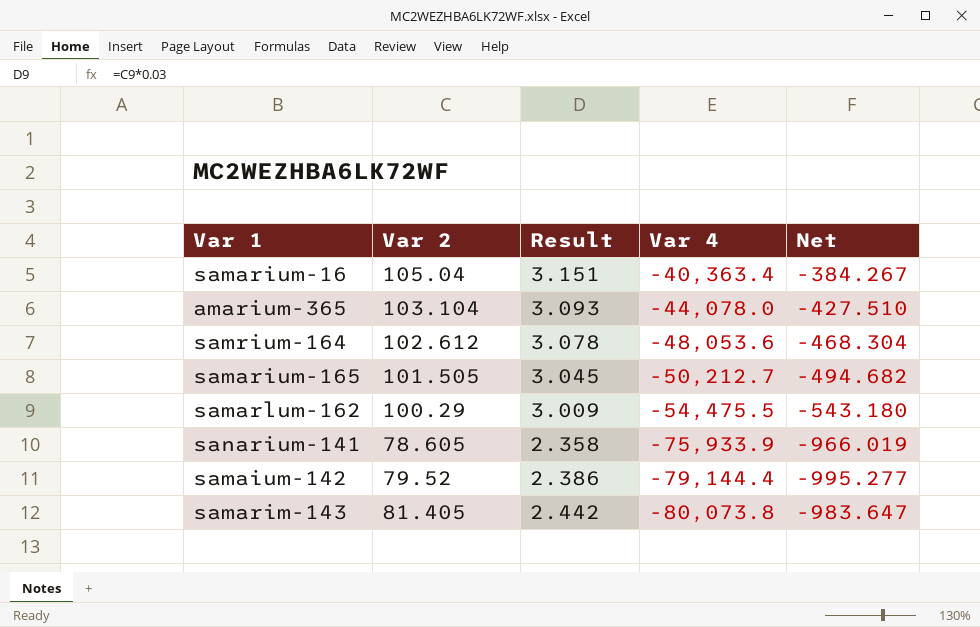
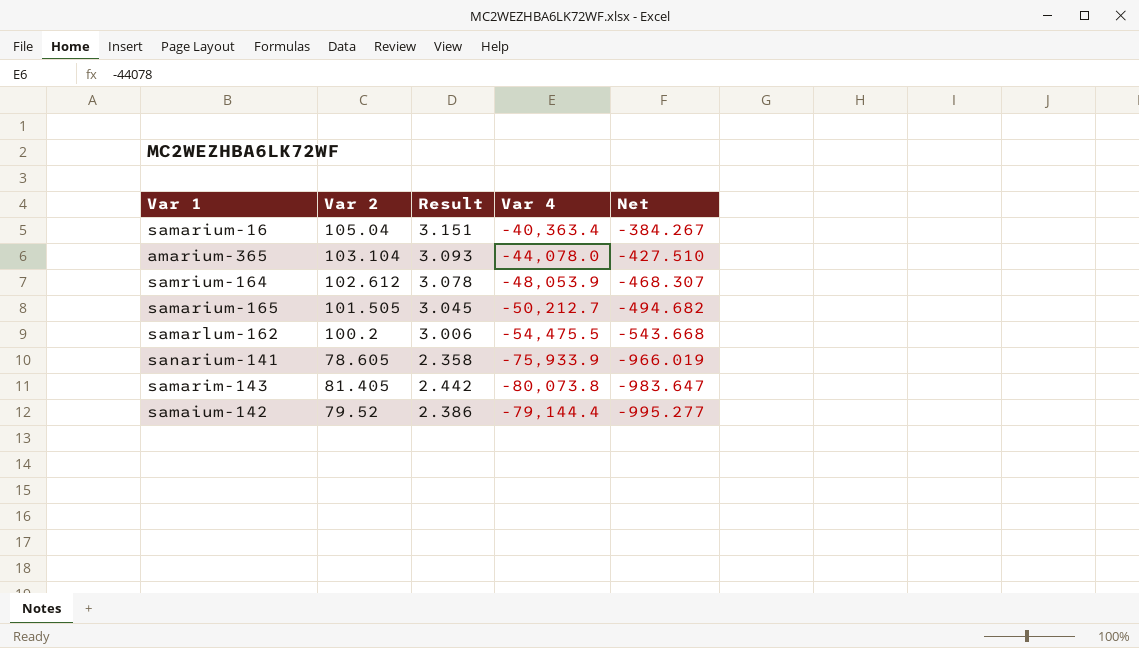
row order: Var 4 descending -> Net descending
samrium-164 | Var 4: -48,053.6 -> -48,053.9
samrium-164 | Net: -468.304 -> -468.307
samarlum-162 | Var 2: 100.29 -> 100.2
samarlum-162 | Result: 3.009 -> 3.006
samarlum-162 | Net: -543.180 -> -543.668

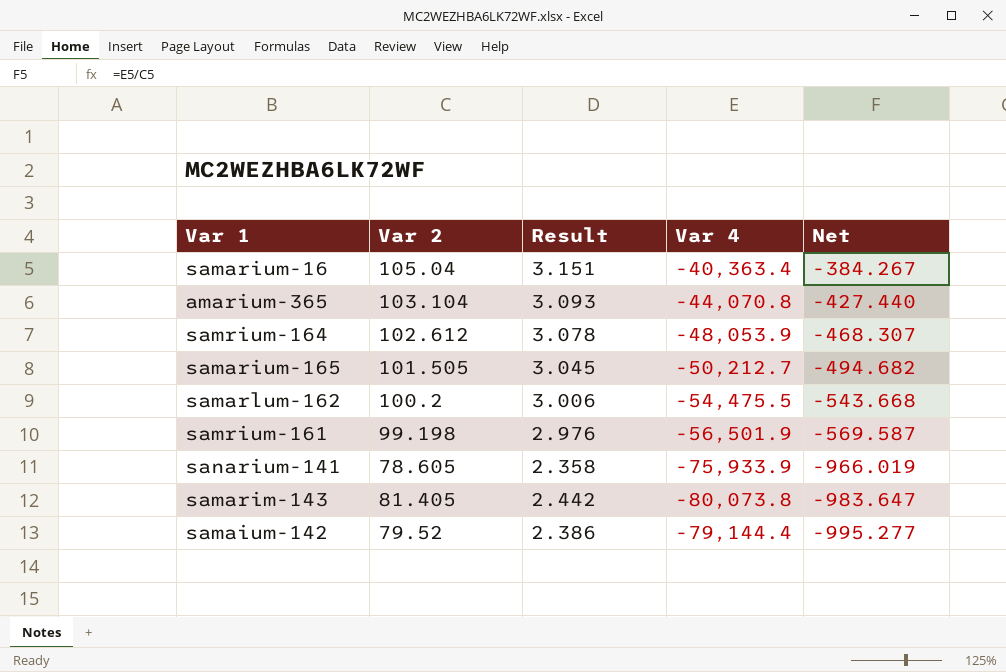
amarium-365 | Var 4: -44,078.0 -> -44,070.8
amarium-365 | Net: -427.510 -> -427.440
row samrium-161: none -> 99.198 | 2.976 | -56,501.9 | -569.587

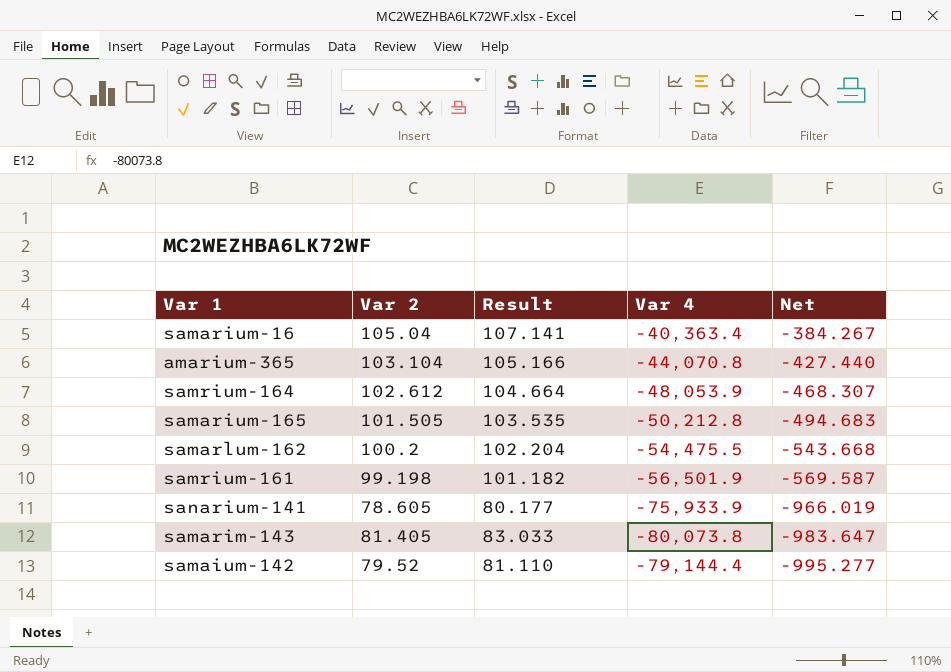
column Result | formula: [Var 2] * 0.03 -> [Var 2] * 1.02
samarium-165 | Var 4: -50,212.7 -> -50,212.8
samarium-165 | Net: -494.682 -> -494.683

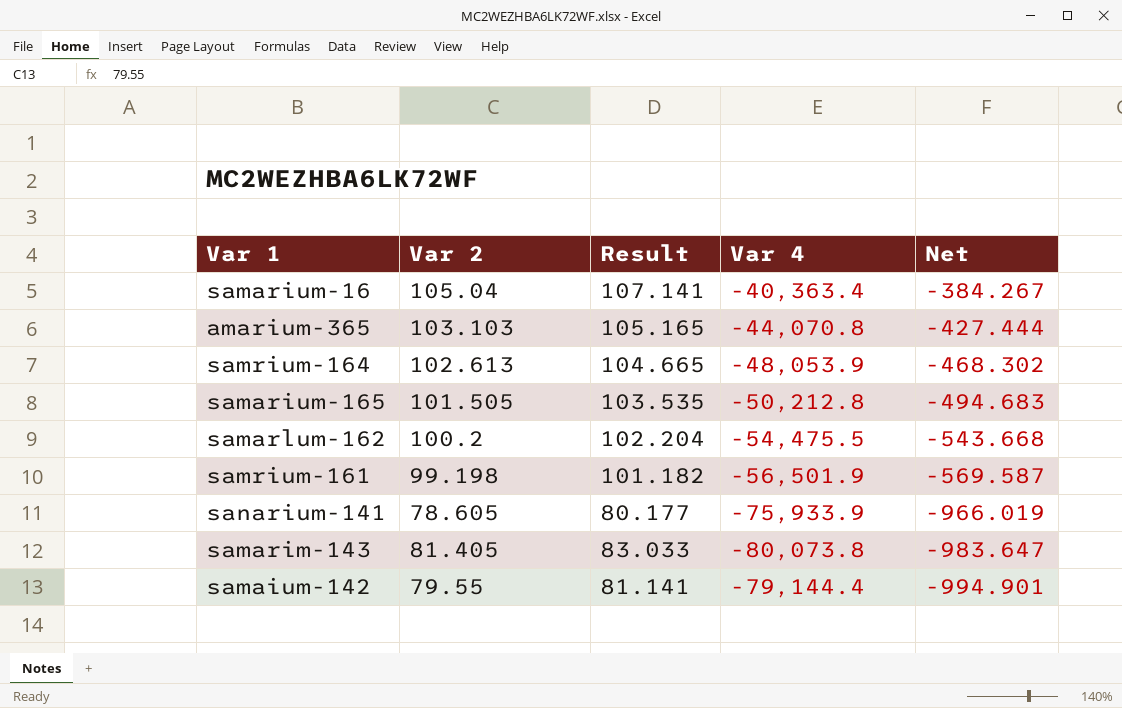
amarium-365 | Var 2: 103.104 -> 103.103
amarium-365 | Result: 105.166 -> 105.165
amarium-365 | Net: -427.440 -> -427.444
samrium-164 | Var 2: 102.612 -> 102.613
samrium-164 | Result: 104.664 -> 104.665
samrium-164 | Net: -468.307 -> -468.302
samaium-142 | Var 2: 79.52 -> 79.55
samaium-142 | Result: 81.110 -> 81.141
samaium-142 | Net: -995.277 -> -994.901

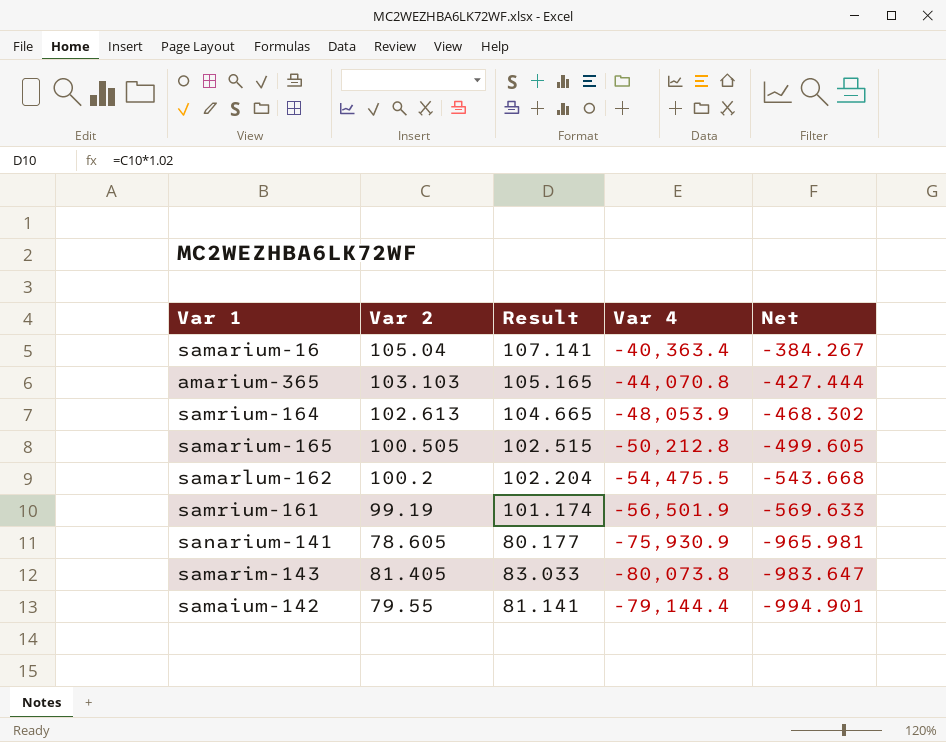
samarium-165 | Var 2: 101.505 -> 100.505
samarium-165 | Result: 103.535 -> 102.515
samarium-165 | Net: -494.683 -> -499.605
samrium-161 | Var 2: 99.198 -> 99.19
samrium-161 | Result: 101.182 -> 101.174
samrium-161 | Net: -569.587 -> -569.633
sanarium-141 | Var 4: -75,933.9 -> -75,930.9
sanarium-141 | Net: -966.019 -> -965.981

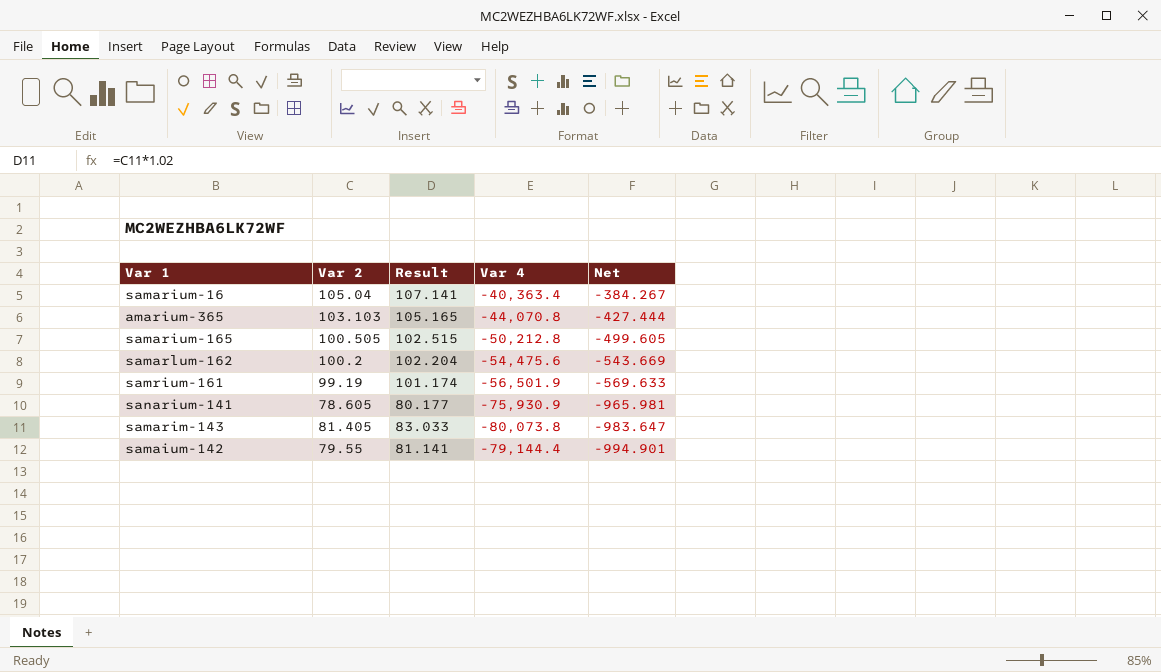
row samrium-164: 102.613 | 104.665 | -48,053.9 | -468.302 -> none
samarlum-162 | Var 4: -54,475.5 -> -54,475.6
samarlum-162 | Net: -543.668 -> -543.669

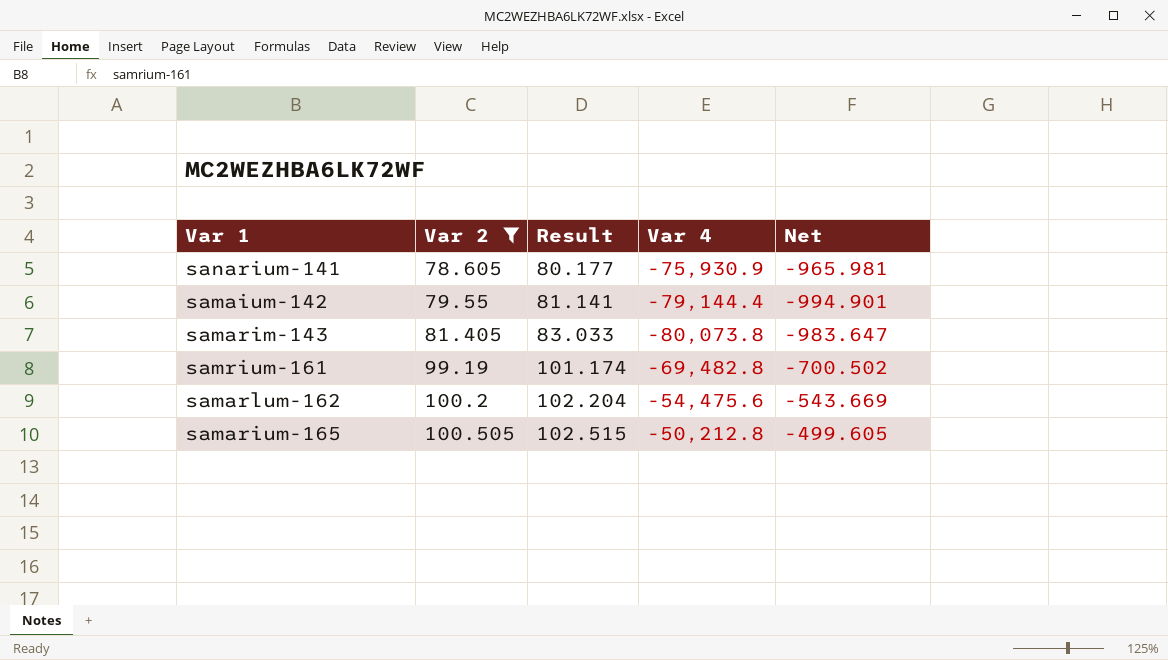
filter: none -> Var 2 <= 100.505
row order: Net descending -> Var 2 ascending
samrium-161 | Var 4: -56,501.9 -> -69,482.8
samrium-161 | Net: -569.633 -> -700.502

